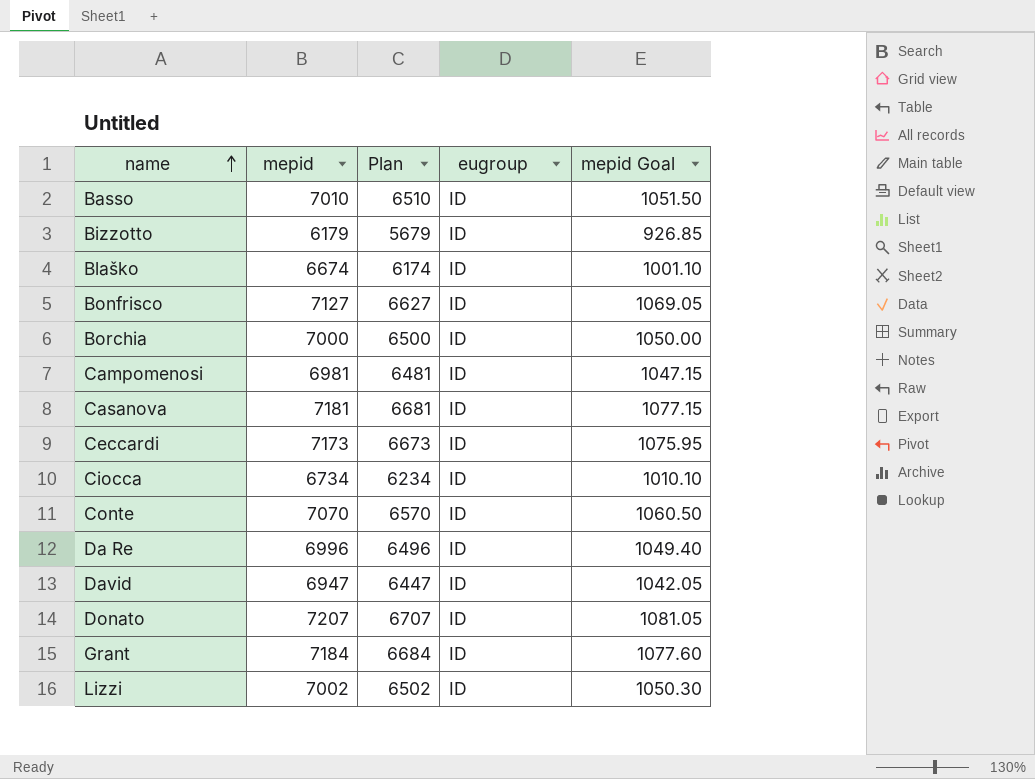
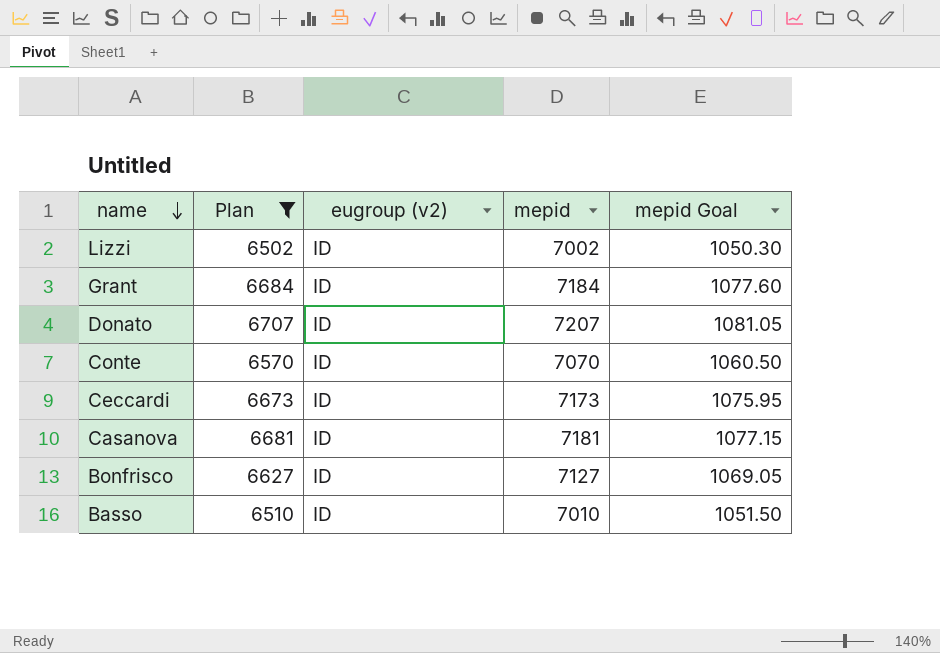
filter: none -> Plan >= 6502
row order: name ascending -> name descending
column name: eugroup -> eugroup (v2)
column mepid | position: 2 -> 4

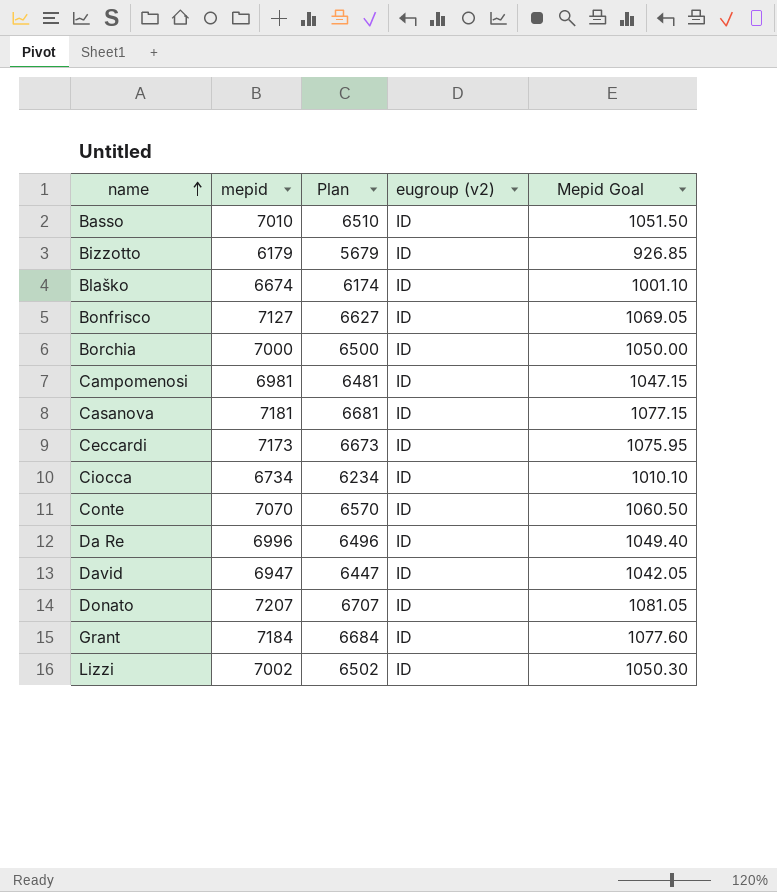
filter: Plan >= 6502 -> none
row order: name descending -> name ascending
column mepid | position: 4 -> 2
column name: mepid Goal -> Mepid Goal

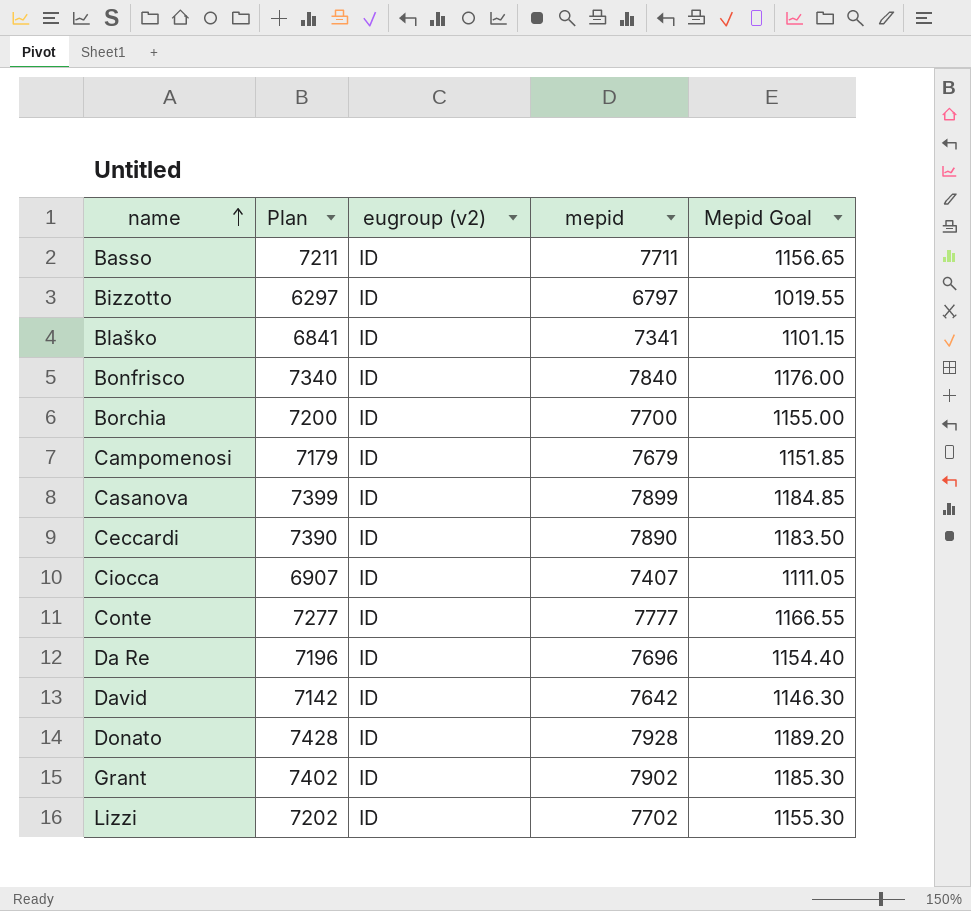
column mepid | position: 2 -> 4
Basso | Plan: 6510 -> 7211
Basso | mepid: 7010 -> 7711
Basso | Mepid Goal: 1051.50 -> 1156.65
Bizzotto | Plan: 5679 -> 6297
Bizzotto | mepid: 6179 -> 6797
Bizzotto | Mepid Goal: 926.85 -> 1019.55
Blaško | Plan: 6174 -> 6841
Blaško | mepid: 6674 -> 7341
Blaško | Mepid Goal: 1001.10 -> 1101.15
Bonfrisco | Plan: 6627 -> 7340
Bonfrisco | mepid: 7127 -> 7840
Bonfrisco | Mepid Goal: 1069.05 -> 1176.00
Borchia | Plan: 6500 -> 7200
Borchia | mepid: 7000 -> 7700
Borchia | Mepid Goal: 1050.00 -> 1155.00
Campomenosi | Plan: 6481 -> 7179
Campomenosi | mepid: 6981 -> 7679
Campomenosi | Mepid Goal: 1047.15 -> 1151.85
Casanova | Plan: 6681 -> 7399
Casanova | mepid: 7181 -> 7899
Casanova | Mepid Goal: 1077.15 -> 1184.85
Ceccardi | Plan: 6673 -> 7390
Ceccardi | mepid: 7173 -> 7890
Ceccardi | Mepid Goal: 1075.95 -> 1183.50
Ciocca | Plan: 6234 -> 6907
Ciocca | mepid: 6734 -> 7407
Ciocca | Mepid Goal: 1010.10 -> 1111.05
Conte | Plan: 6570 -> 7277
Conte | mepid: 7070 -> 7777
Conte | Mepid Goal: 1060.50 -> 1166.55
Da Re | Plan: 6496 -> 7196
Da Re | mepid: 6996 -> 7696
Da Re | Mepid Goal: 1049.40 -> 1154.40
David | Plan: 6447 -> 7142
David | mepid: 6947 -> 7642
David | Mepid Goal: 1042.05 -> 1146.30
Donato | Plan: 6707 -> 7428
Donato | mepid: 7207 -> 7928
Donato | Mepid Goal: 1081.05 -> 1189.20
Grant | Plan: 6684 -> 7402
Grant | mepid: 7184 -> 7902
Grant | Mepid Goal: 1077.60 -> 1185.30
Lizzi | Plan: 6502 -> 7202
Lizzi | mepid: 7002 -> 7702
Lizzi | Mepid Goal: 1050.30 -> 1155.30

